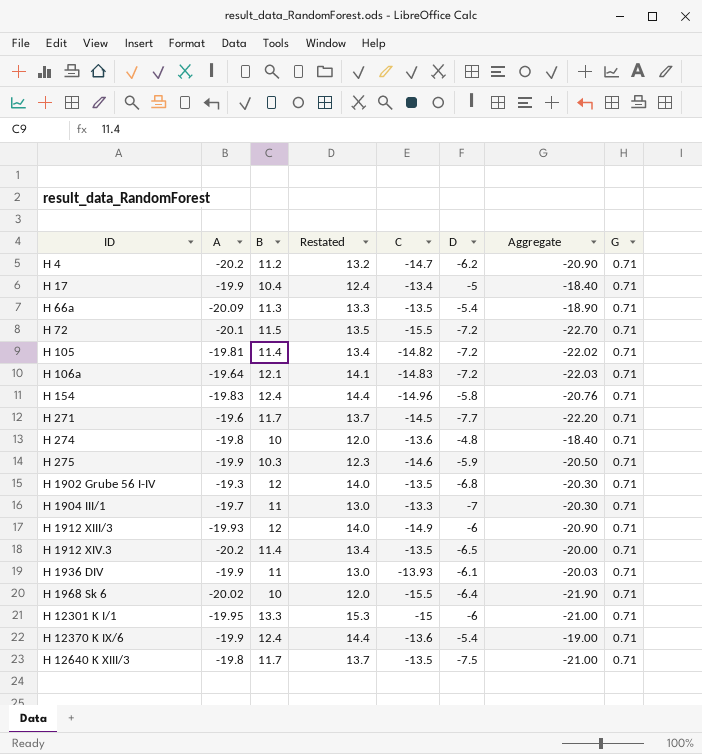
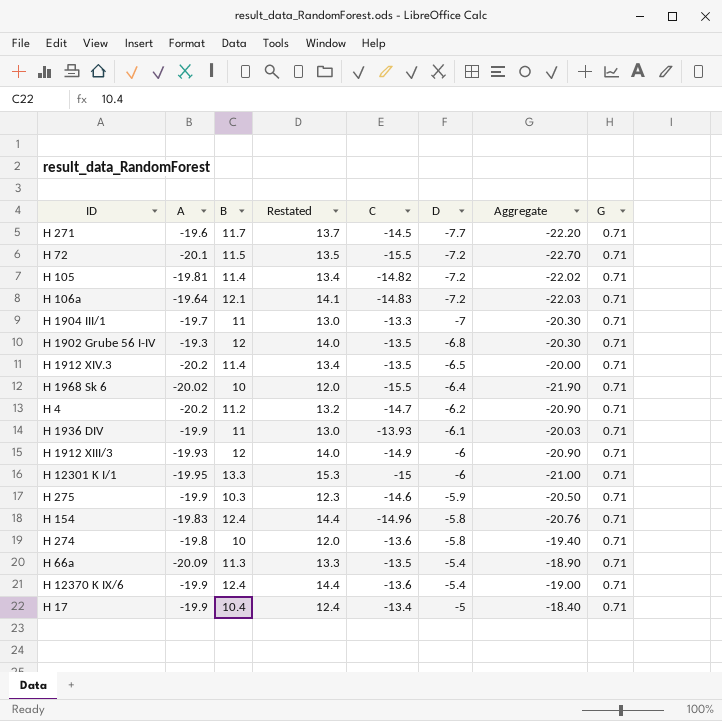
row order: ID ascending -> D ascending
row H 12640 K XIII/3: -19.8 | 11.7 | 13.7 | -13.5 | -7.5 | -21.00 | 0.71 -> none
H 274 | D: -4.8 -> -5.8
H 274 | Aggregate: -18.40 -> -19.40

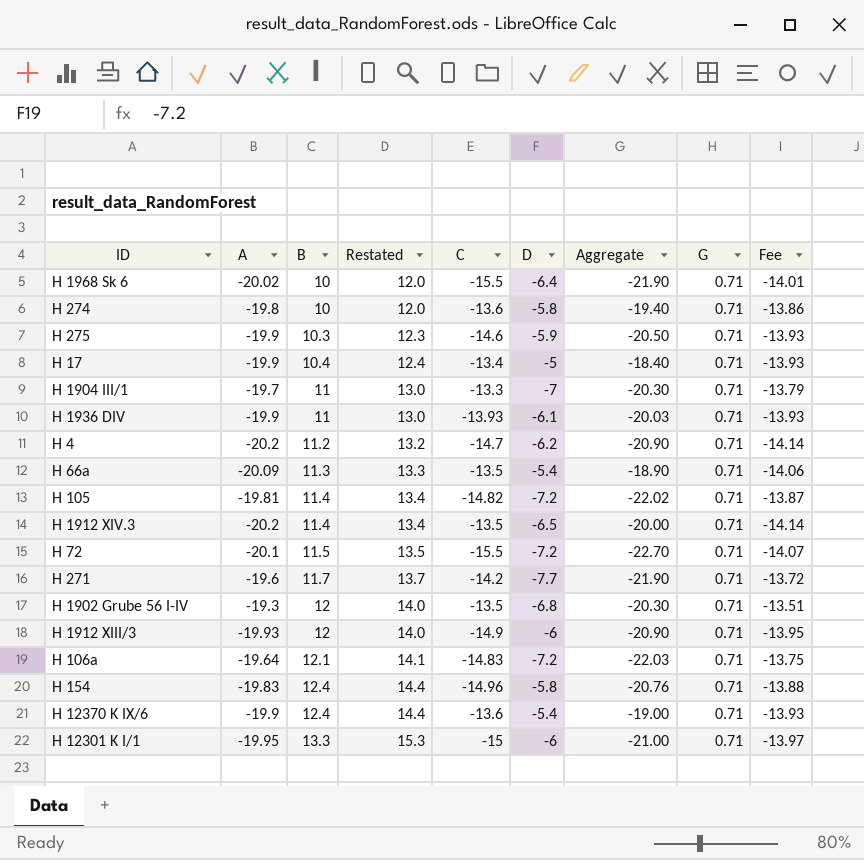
row order: D ascending -> B ascending
column Fee | formula: none -> [A] * 0.7
H 271 | C: -14.5 -> -14.2
H 271 | Aggregate: -22.20 -> -21.90

